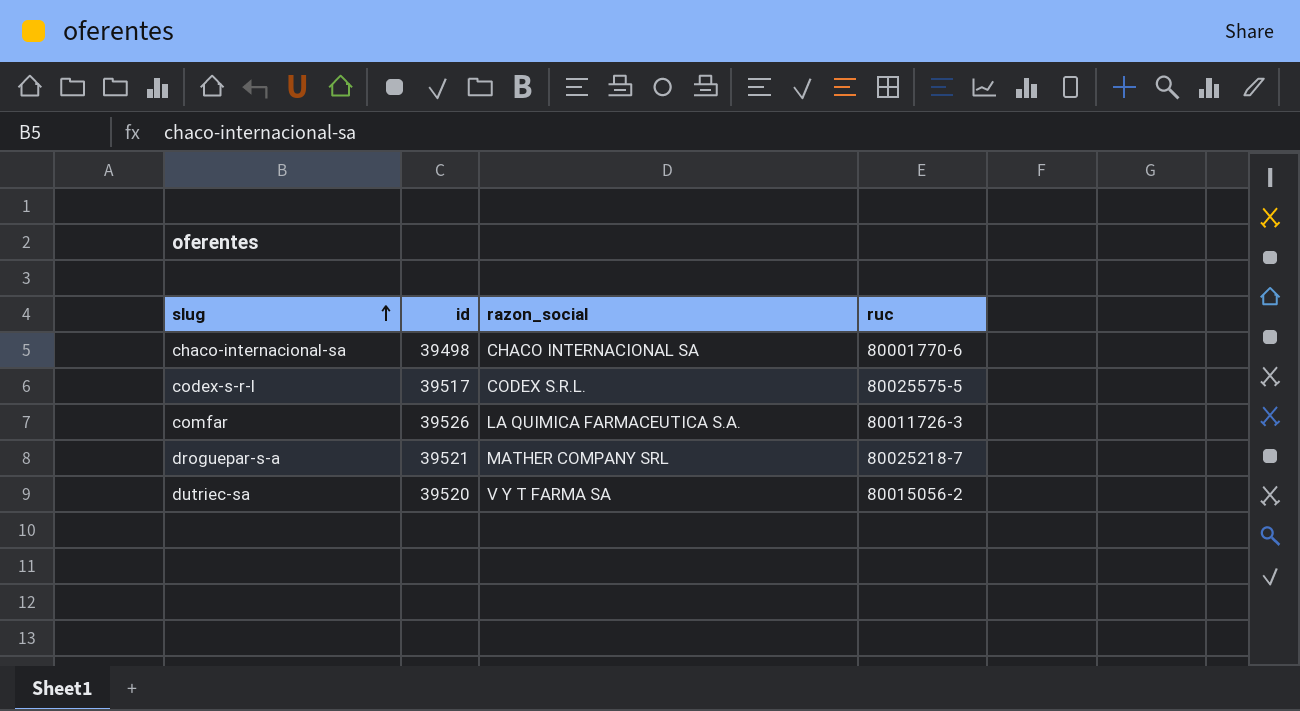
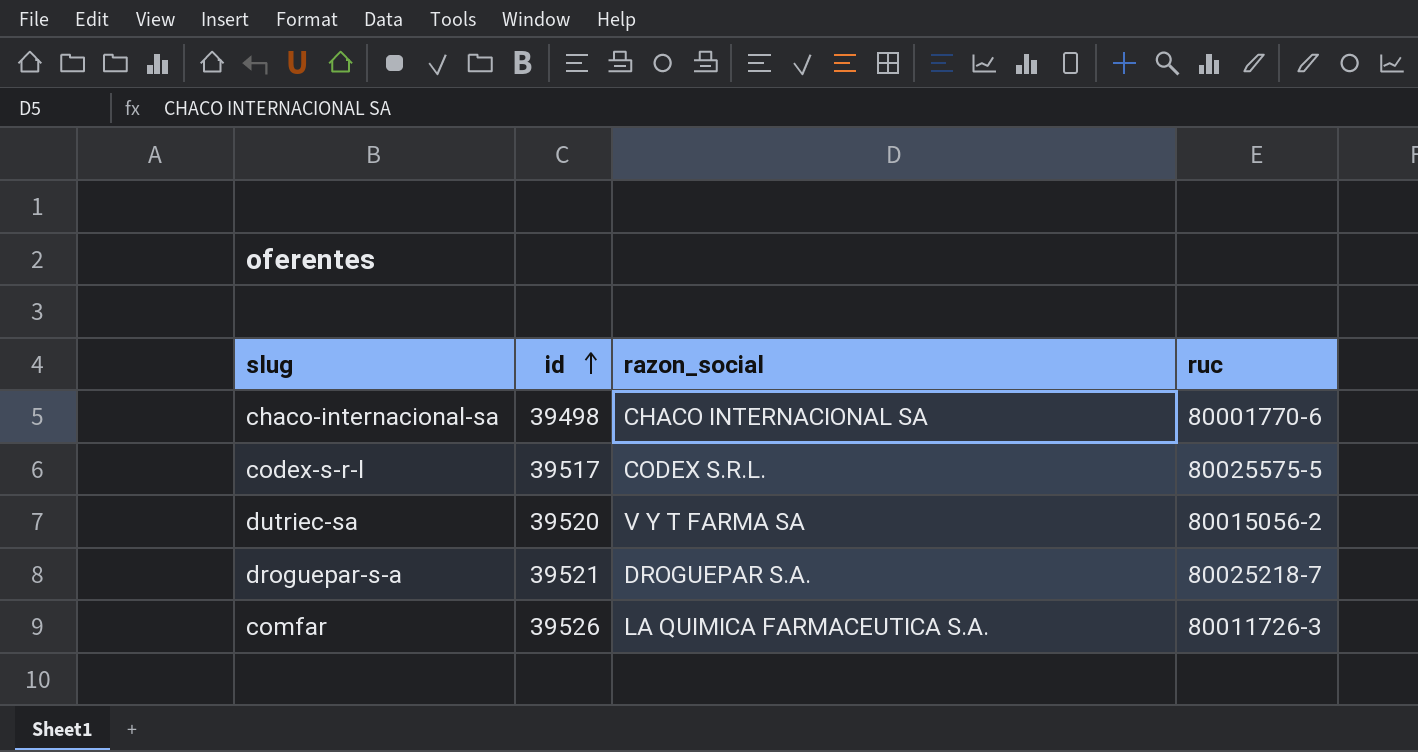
row order: slug ascending -> id ascending
droguepar-s-a | razon_social: MATHER COMPANY SRL -> DROGUEPAR S.A.

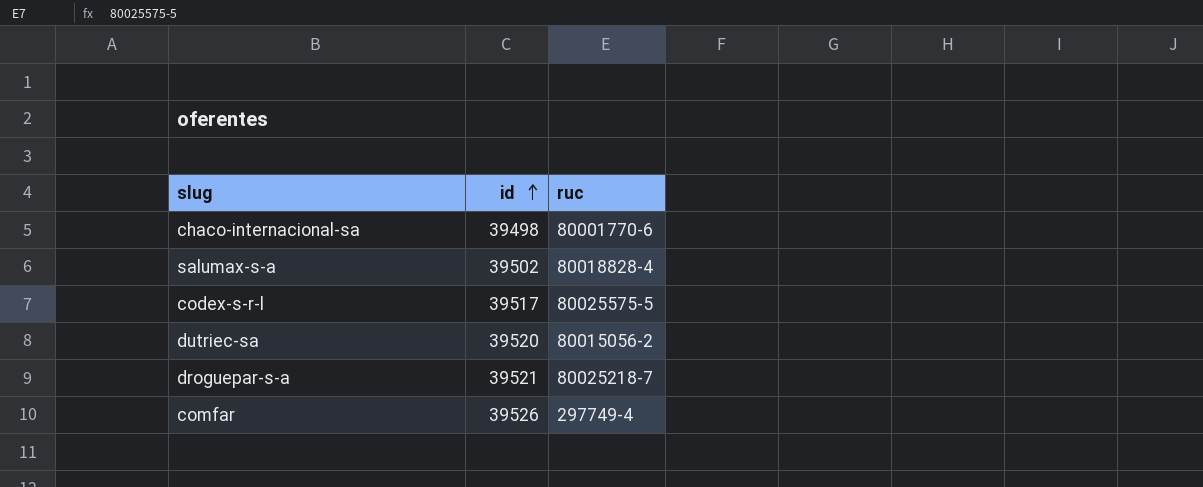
column razon_social | position: 3 -> none
row salumax-s-a: none -> 39502 | 80018828-4
comfar | ruc: 80011726-3 -> 297749-4

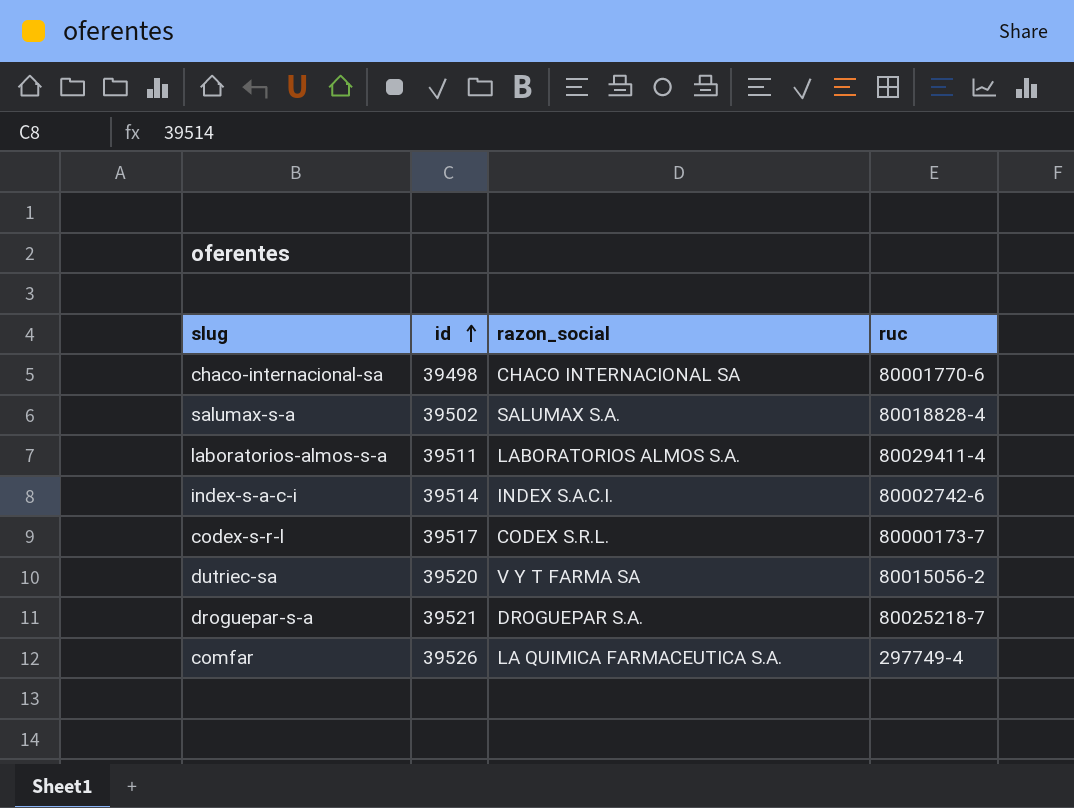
column razon_social | position: none -> 3
row laboratorios-almos-s-a: none -> 39511 | LABORATORIOS ALMOS S.A. | 80029411-4
row index-s-a-c-i: none -> 39514 | INDEX S.A.C.I. | 80002742-6
codex-s-r-l | ruc: 80025575-5 -> 80000173-7

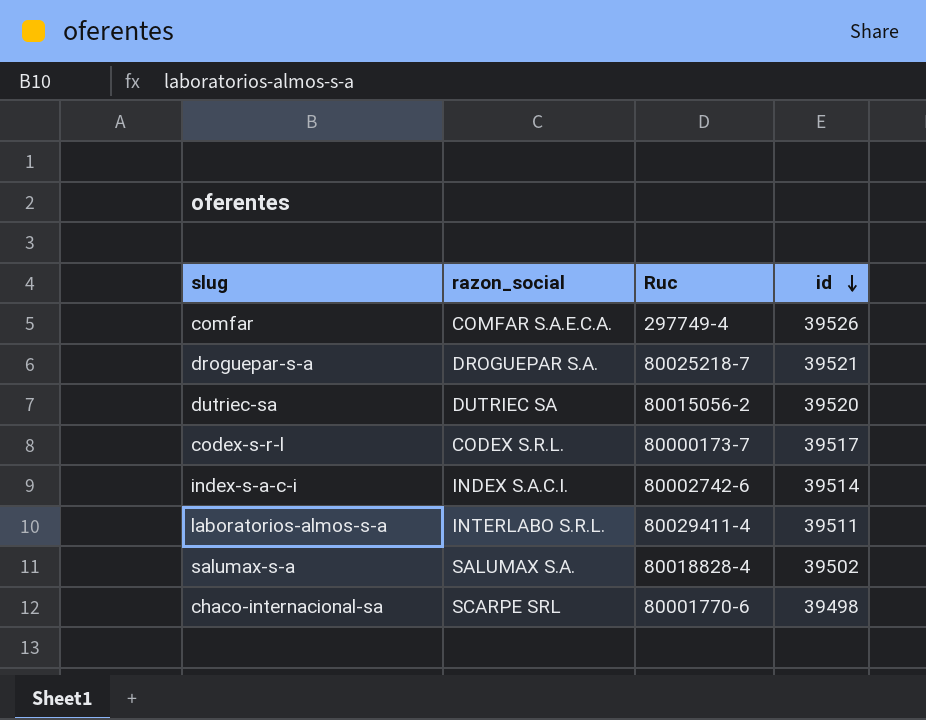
row order: id ascending -> id descending
column name: ruc -> Ruc
column id | position: 2 -> 4
comfar | razon_social: LA QUIMICA FARMACEUTICA S.A. -> COMFAR S.A.E.C.A.
dutriec-sa | razon_social: V Y T FARMA SA -> DUTRIEC SA
laboratorios-almos-s-a | razon_social: LABORATORIOS ALMOS S.A. -> INTERLABO S.R.L.
chaco-internacional-sa | razon_social: CHACO INTERNACIONAL SA -> SCARPE SRL

